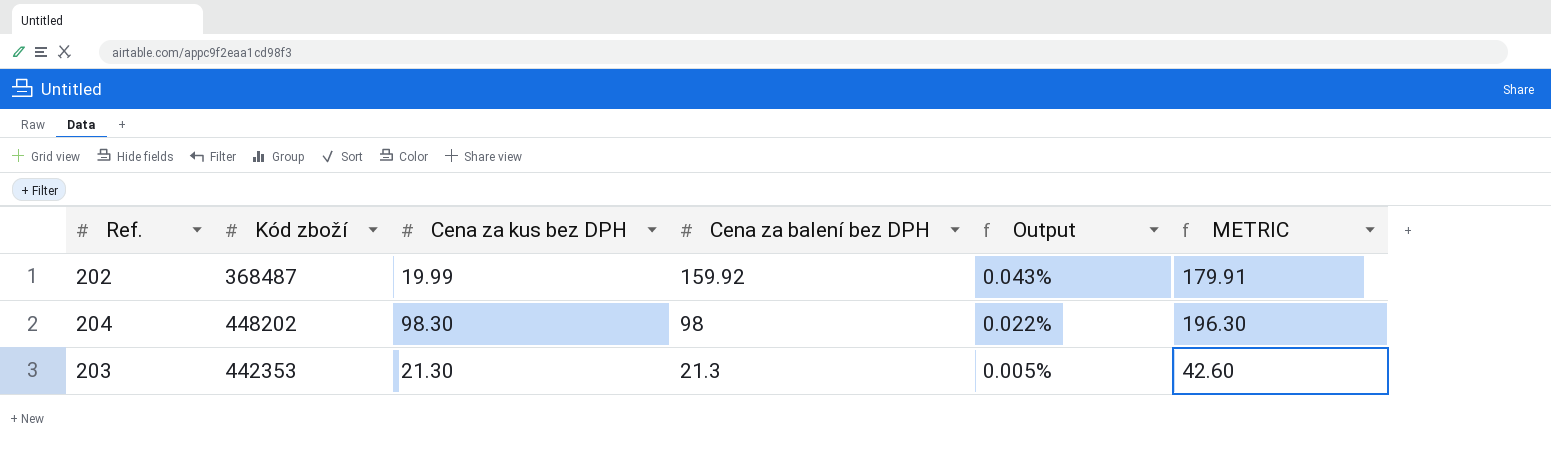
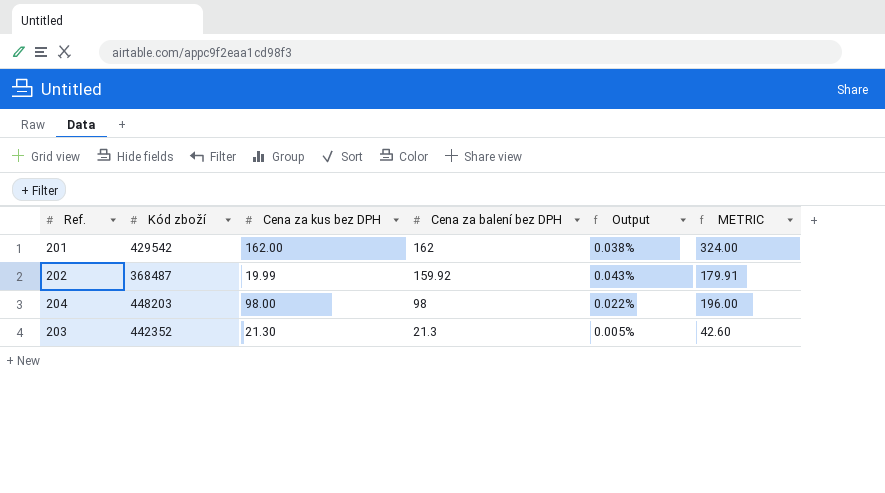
row 201: none -> 429542 | 162.00 | 162 | 0.038% | 324.00
204 | Kód zboží: 448202 -> 448203
204 | Cena za kus bez DPH: 98.30 -> 98.00
204 | METRIC: 196.30 -> 196.00
203 | Kód zboží: 442353 -> 442352

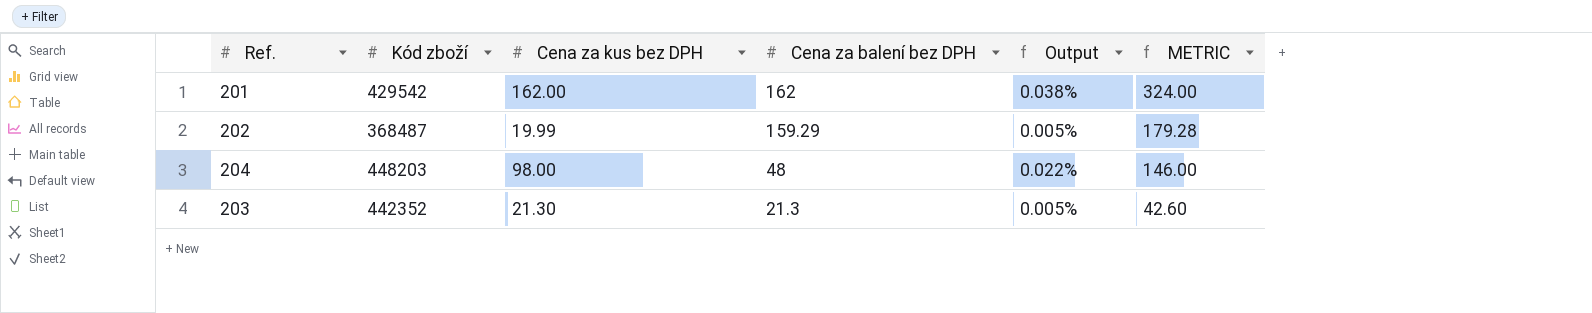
column Output | formula: [Cena za balení bez DPH] / [Kód zboží] -> [Cena za kus bez DPH] / [Kód zboží]
202 | Cena za balení bez DPH: 159.92 -> 159.29
202 | METRIC: 179.91 -> 179.28
204 | Cena za balení bez DPH: 98 -> 48
204 | METRIC: 196.00 -> 146.00

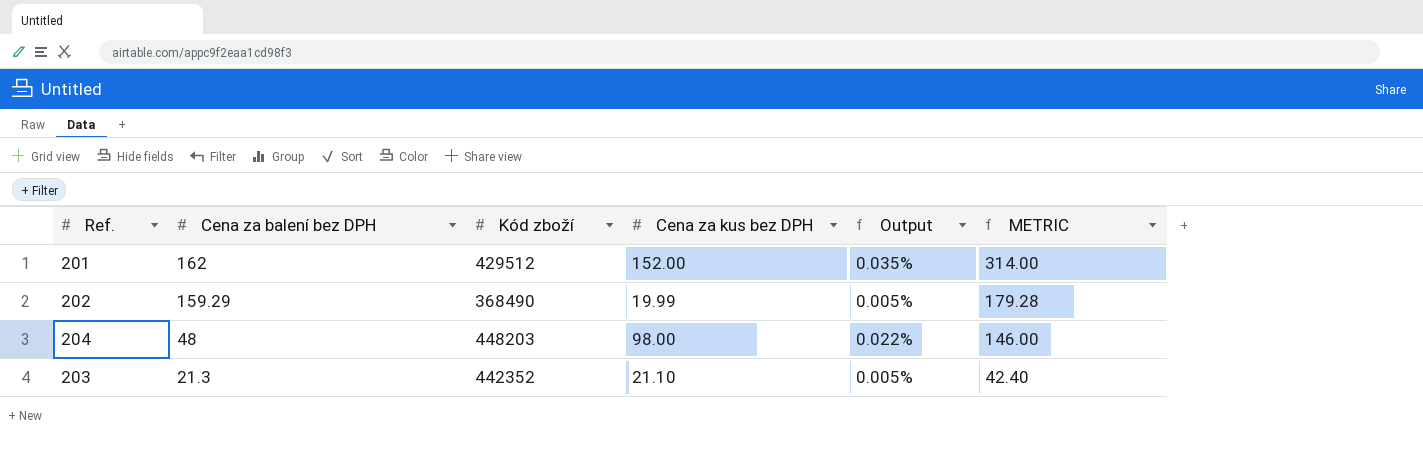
column Cena za balení bez DPH | position: 4 -> 2
201 | Kód zboží: 429542 -> 429512
201 | Cena za kus bez DPH: 162.00 -> 152.00
201 | Output: 0.038% -> 0.035%
201 | METRIC: 324.00 -> 314.00
202 | Kód zboží: 368487 -> 368490
203 | Cena za kus bez DPH: 21.30 -> 21.10
203 | METRIC: 42.60 -> 42.40

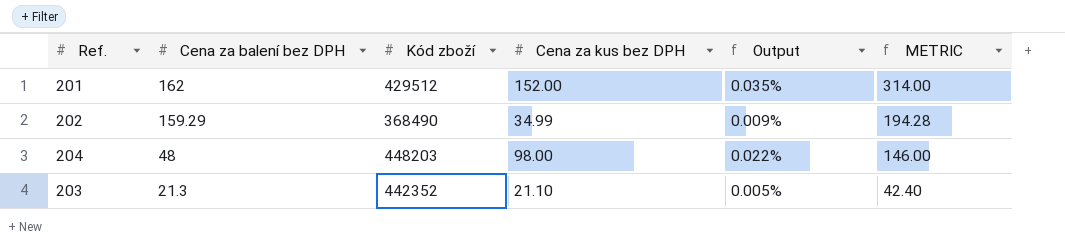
202 | Cena za kus bez DPH: 19.99 -> 34.99
202 | Output: 0.005% -> 0.009%
202 | METRIC: 179.28 -> 194.28

